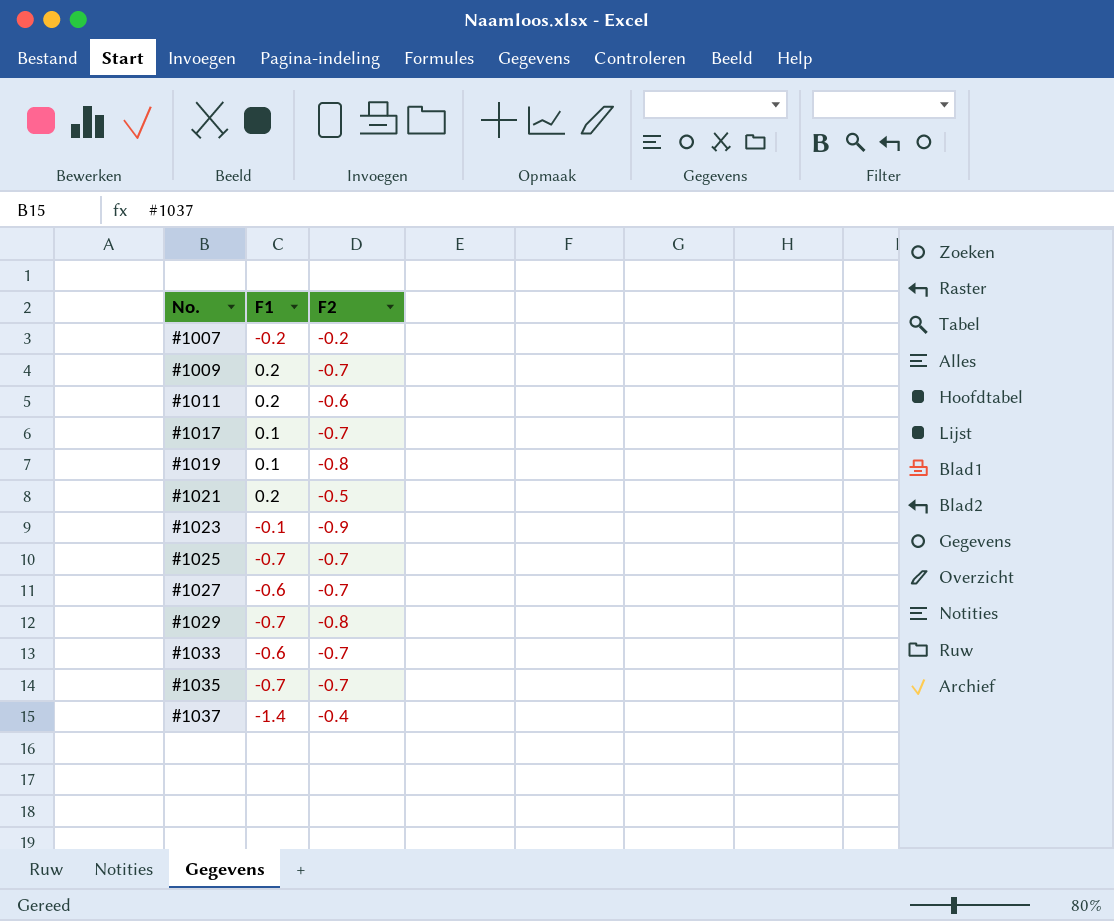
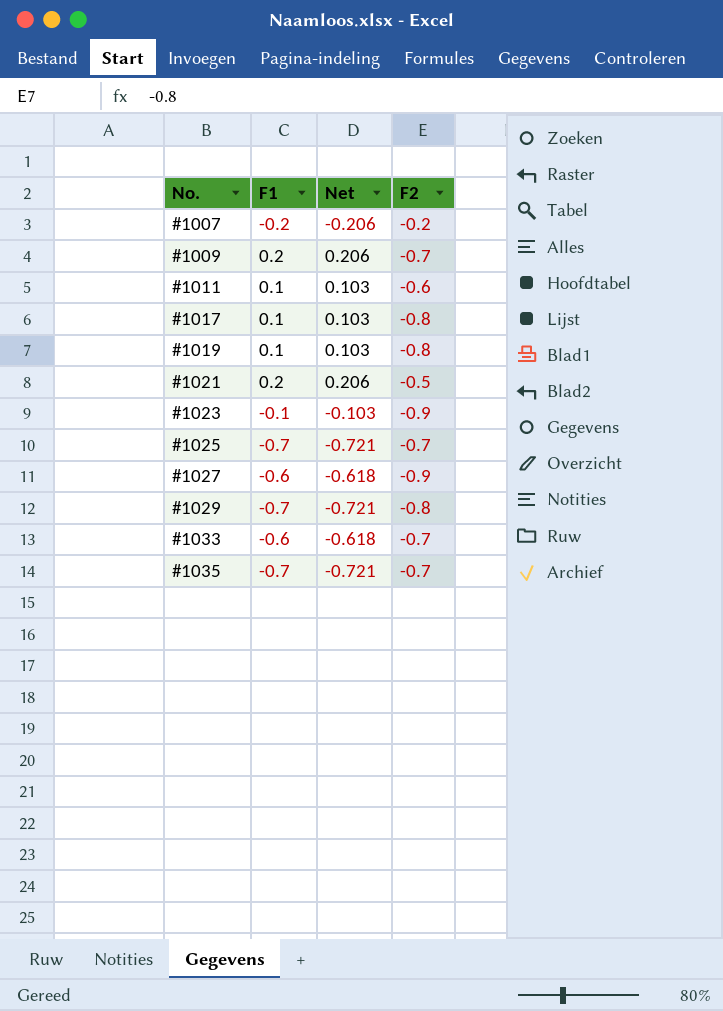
column Net | formula: none -> [F1] * 1.03
row #1037: -1.4 | -0.4 -> none
#1011 | F1: 0.2 -> 0.1
#1017 | F2: -0.7 -> -0.8
#1027 | F2: -0.7 -> -0.9

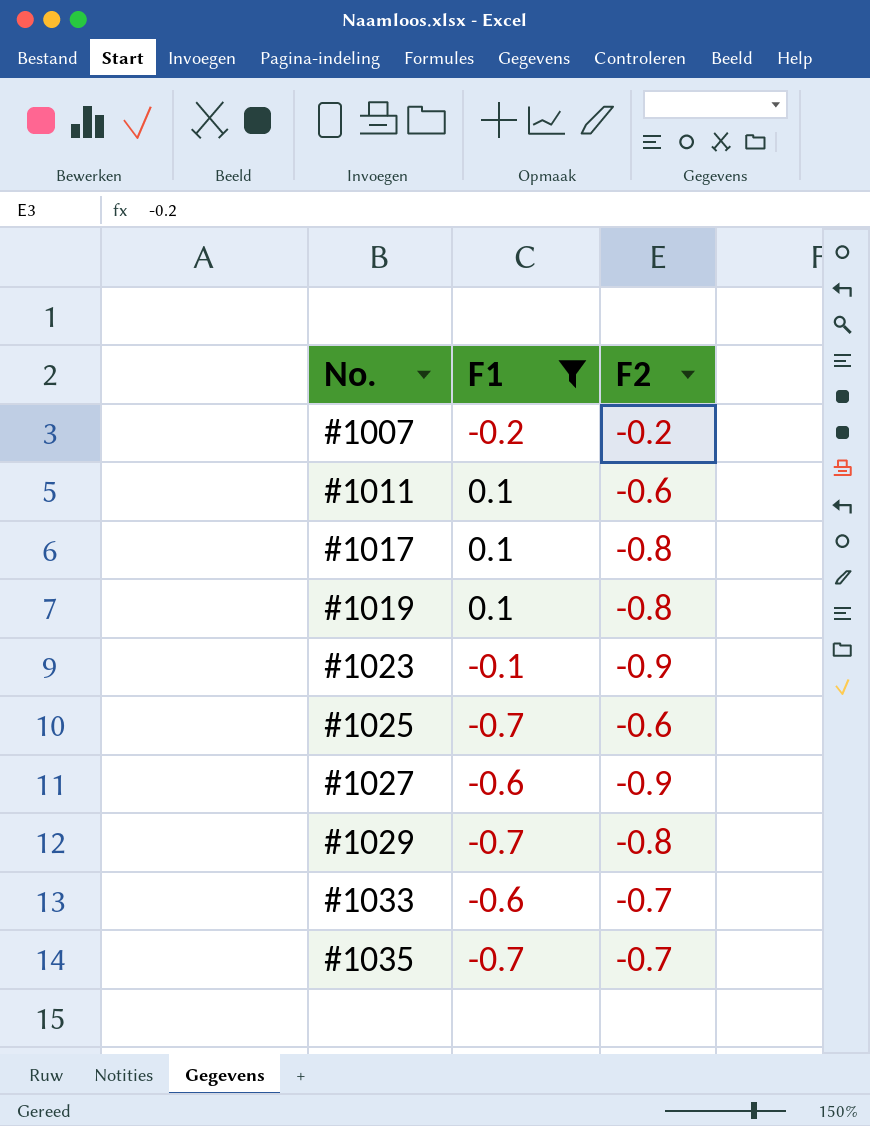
filter: none -> F1 != 0.2
column Net | formula: [F1] * 1.03 -> none
#1025 | F2: -0.7 -> -0.6

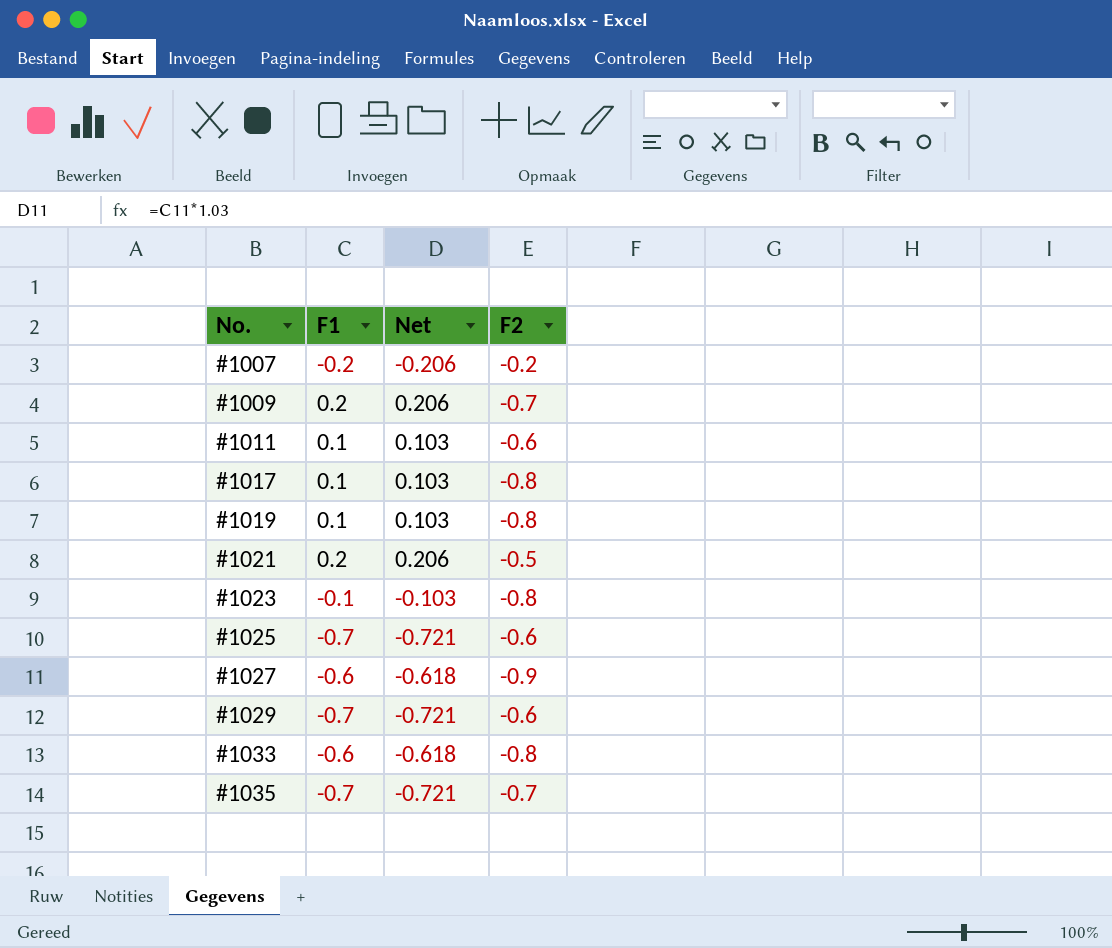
filter: F1 != 0.2 -> none
column Net | formula: none -> [F1] * 1.03
#1023 | F2: -0.9 -> -0.8
#1029 | F2: -0.8 -> -0.6
#1033 | F2: -0.7 -> -0.8

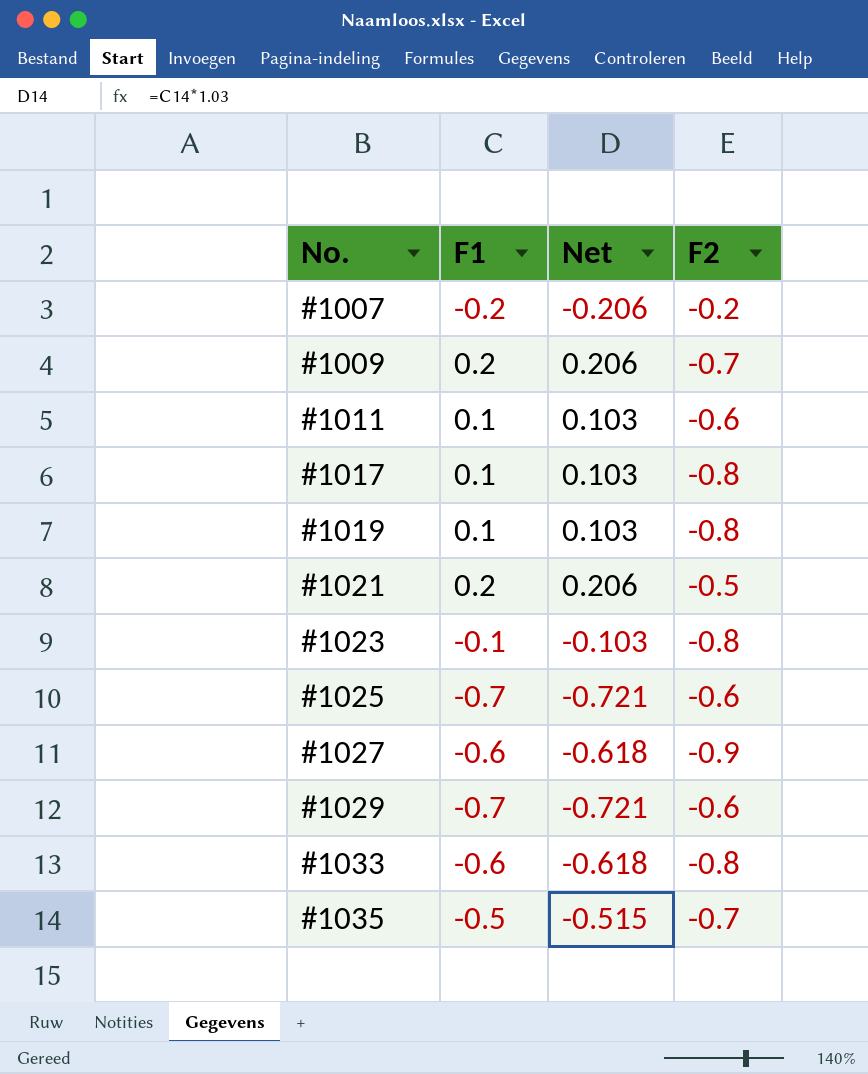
#1035 | F1: -0.7 -> -0.5
#1035 | Net: -0.721 -> -0.515

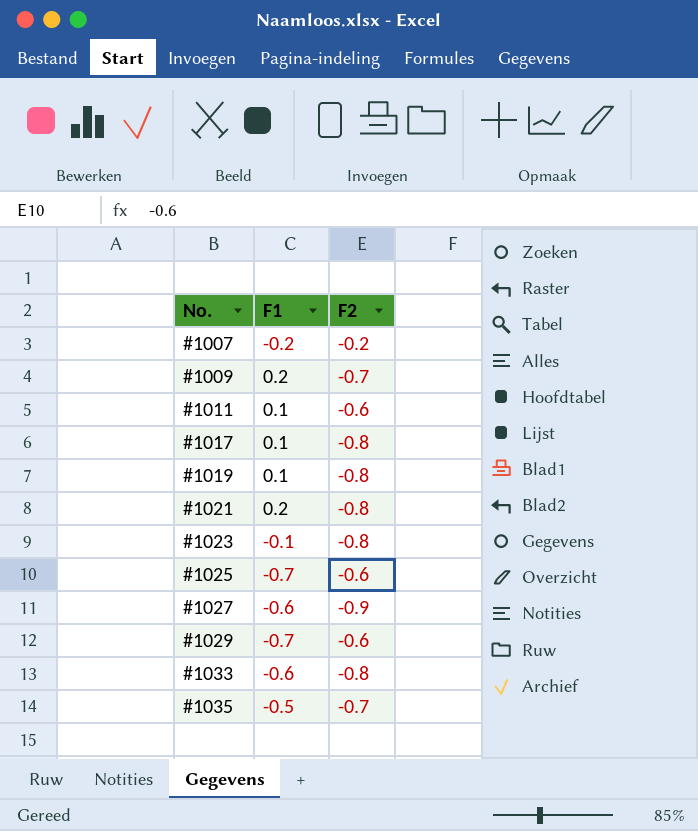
column Net | formula: [F1] * 1.03 -> none
#1021 | F2: -0.5 -> -0.8

